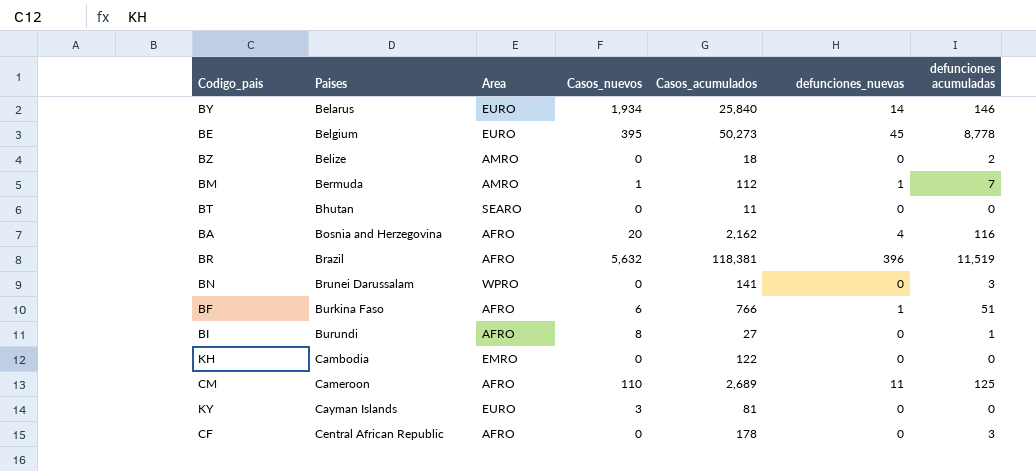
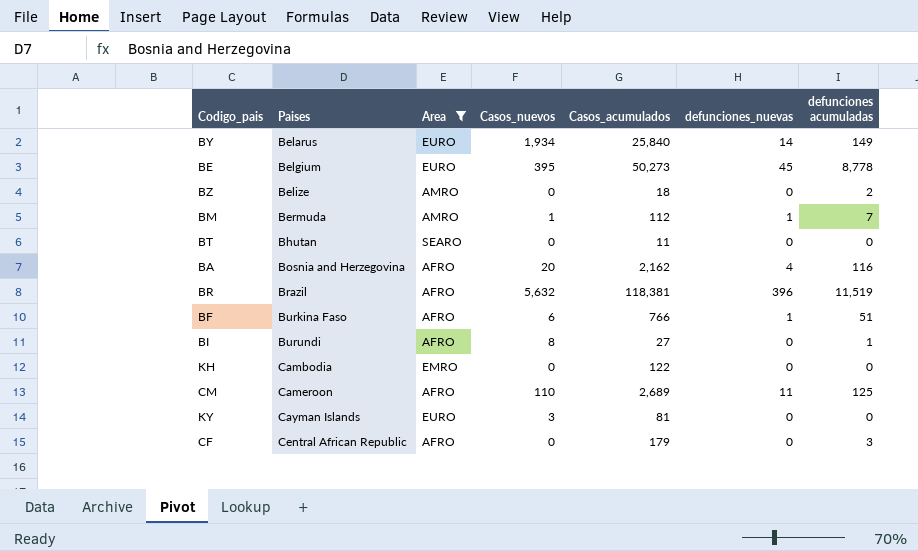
filter: none -> Area != WPRO
BY | defunciones acumuladas: 146 -> 149
CF | Casos_acumulados: 178 -> 179

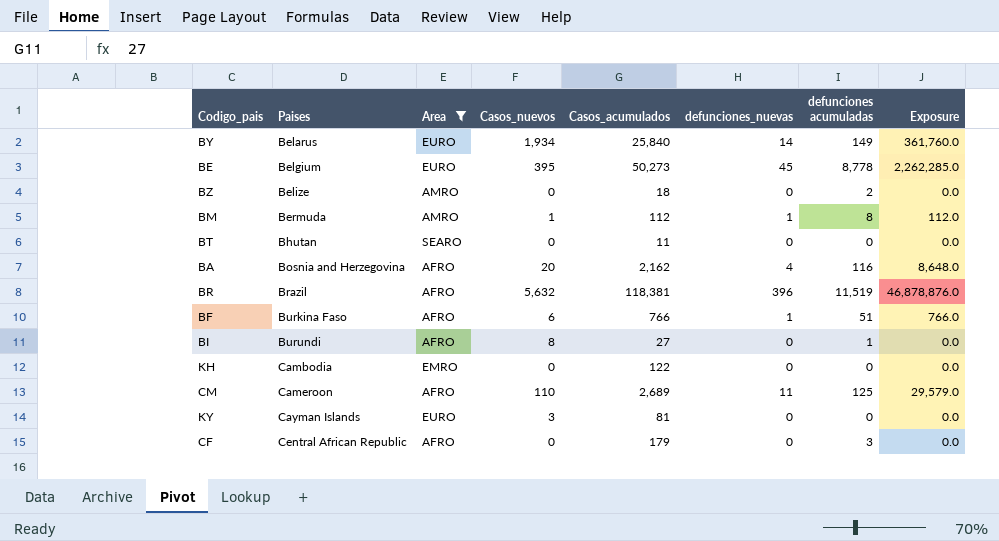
column Exposure | formula: none -> [Casos_acumulados] * [defunciones_nuevas]
BM | defunciones acumuladas: 7 -> 8

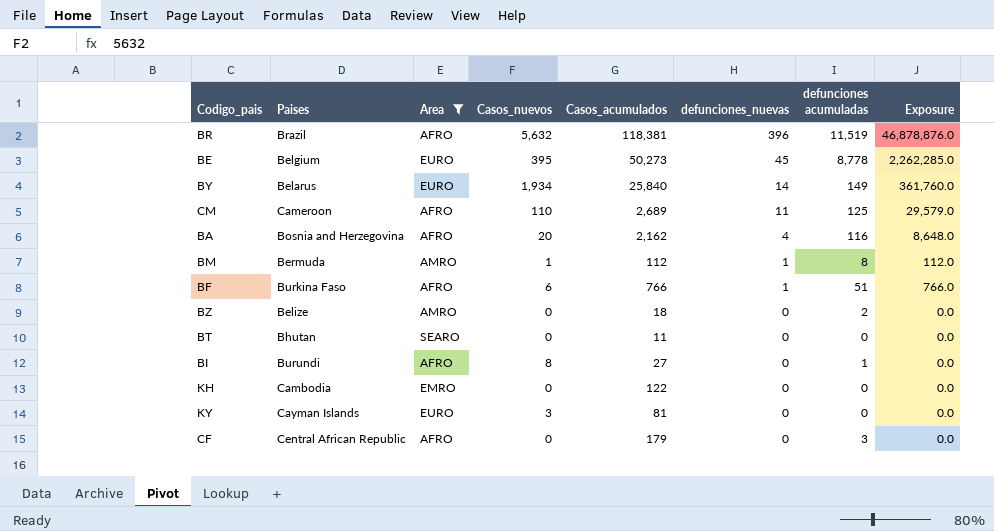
row order: Paises ascending -> defunciones_nuevas descending

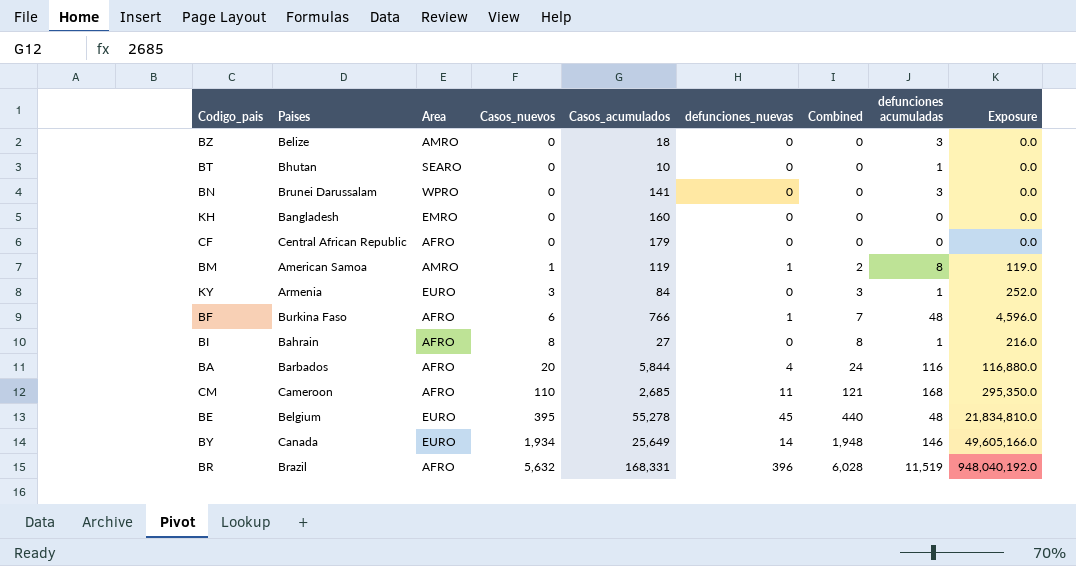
filter: Area != WPRO -> none
row order: defunciones_nuevas descending -> Casos_nuevos ascending
column Combined | formula: none -> [Casos_nuevos] + [defunciones_nuevas]
column Exposure | formula: [Casos_acumulados] * [defunciones_nuevas] -> [Casos_nuevos] * [Casos_acumulados]
BZ | defunciones acumuladas: 2 -> 3
BT | Casos_acumulados: 11 -> 10
BT | defunciones acumuladas: 0 -> 1
KH | Paises: Cambodia -> Bangladesh
KH | Casos_acumulados: 122 -> 160
CF | defunciones acumuladas: 3 -> 0
BM | Paises: Bermuda -> American Samoa
BM | Casos_acumulados: 112 -> 119
KY | Paises: Cayman Islands -> Armenia
KY | Casos_acumulados: 81 -> 84
KY | defunciones acumuladas: 0 -> 1
BF | defunciones acumuladas: 51 -> 48
BI | Paises: Burundi -> Bahrain
BA | Paises: Bosnia and Herzegovina -> Barbados
BA | Casos_acumulados: 2,162 -> 5,844
CM | Casos_acumulados: 2,689 -> 2,685
CM | defunciones acumuladas: 125 -> 168
BE | Casos_acumulados: 50,273 -> 55,278
BE | defunciones acumuladas: 8,778 -> 48
BY | Paises: Belarus -> Canada
BY | Casos_acumulados: 25,840 -> 25,649
BY | defunciones acumuladas: 149 -> 146
BR | Casos_acumulados: 118,381 -> 168,331

